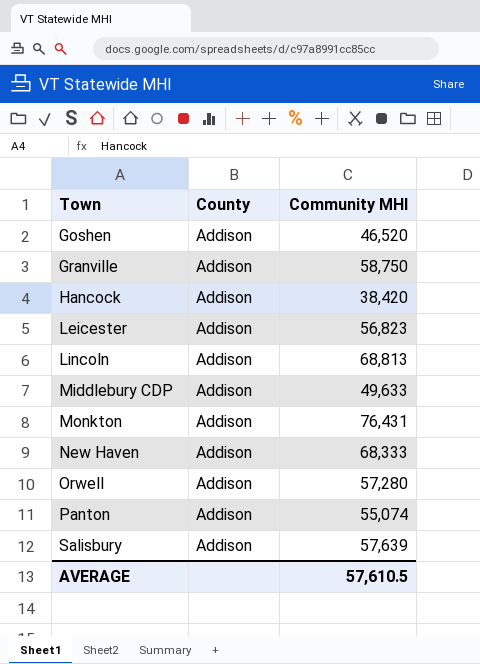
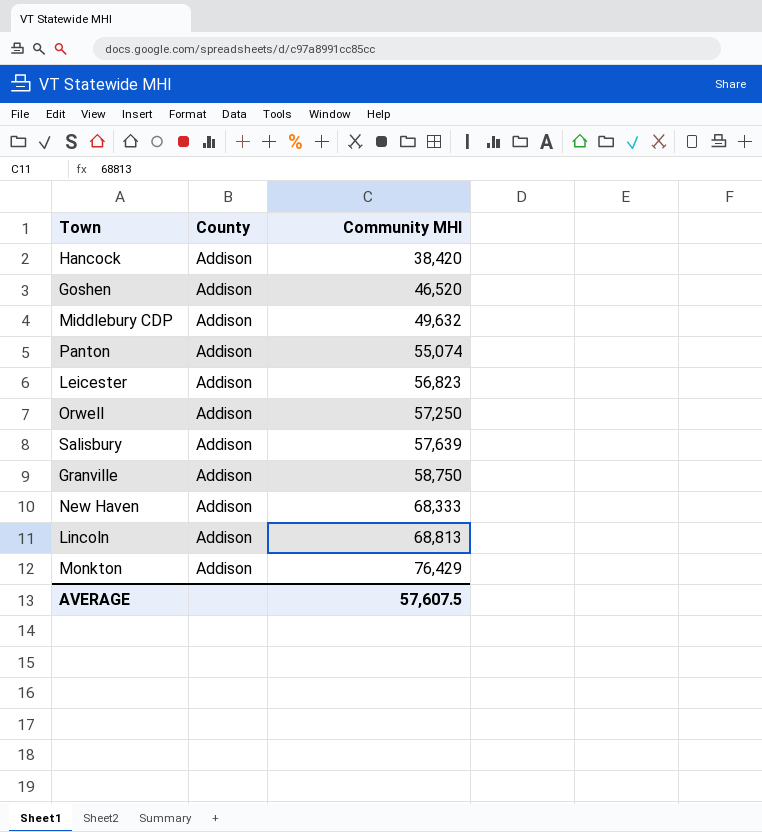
row order: Town ascending -> Community MHI ascending
Middlebury CDP | Community MHI: 49,633 -> 49,632
Orwell | Community MHI: 57,280 -> 57,250
Monkton | Community MHI: 76,431 -> 76,429
AVERAGE | Community MHI: 57,610.5 -> 57,607.5

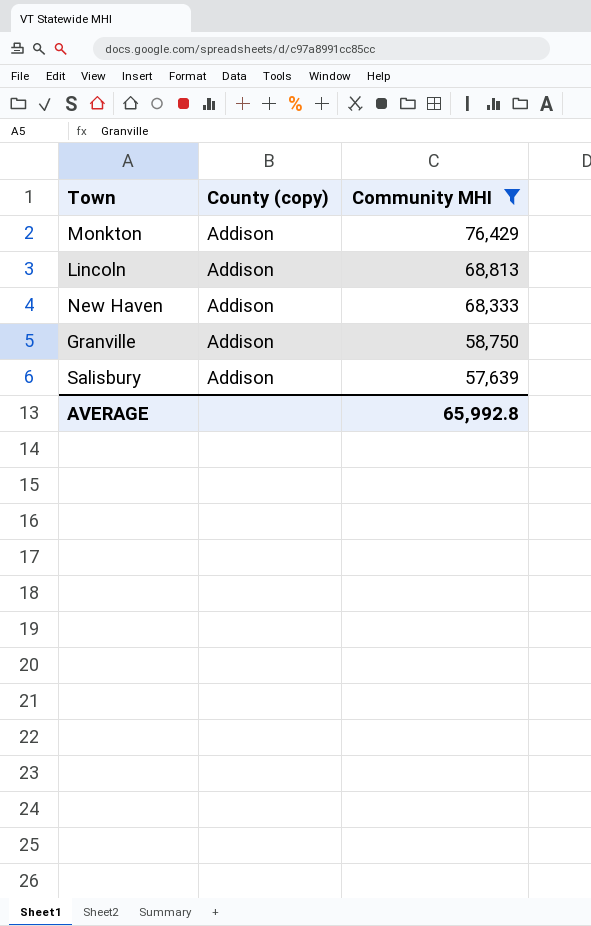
filter: none -> Community MHI >= 57,639
row order: Community MHI ascending -> Community MHI descending
column name: County -> County (copy)
AVERAGE | Community MHI: 57,607.5 -> 65,992.8

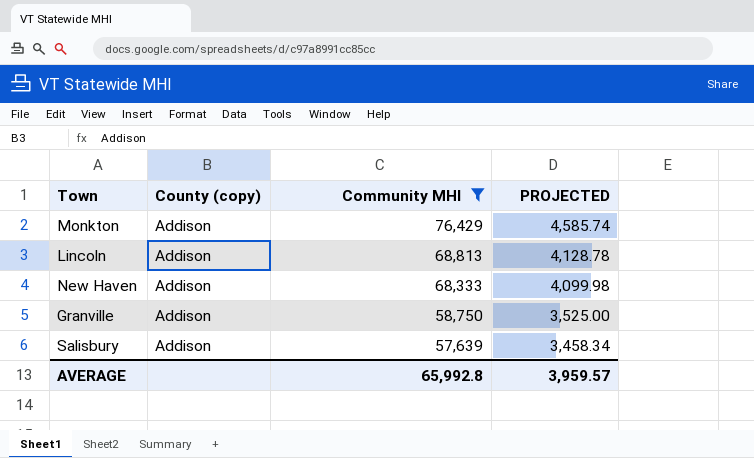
column PROJECTED | formula: none -> [Community MHI] * 0.06

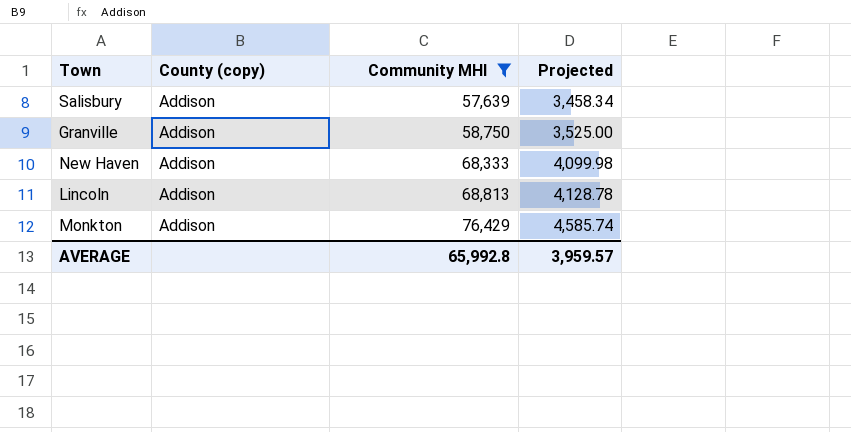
row order: Community MHI descending -> Community MHI ascending
column name: PROJECTED -> Projected

